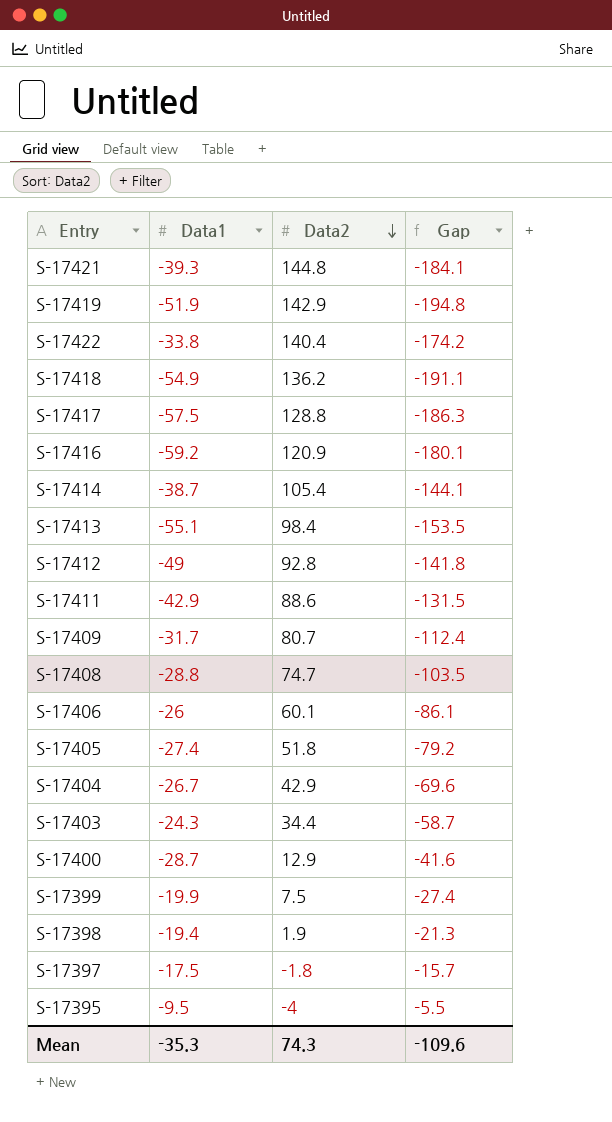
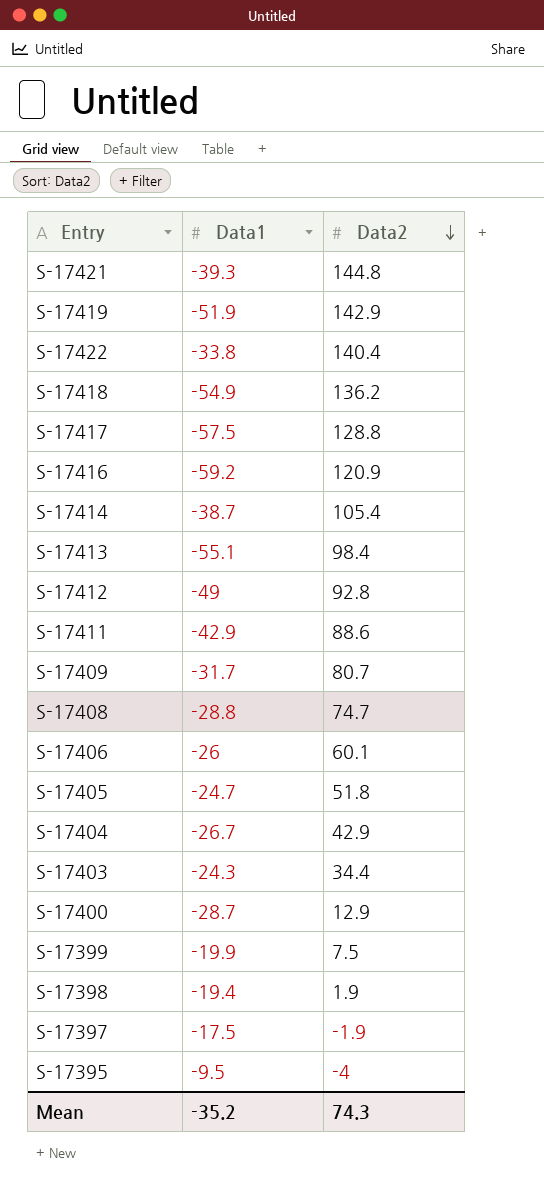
column Gap | formula: [Data1] - [Data2] -> none
S-17405 | Data1: -27.4 -> -24.7
S-17397 | Data2: -1.8 -> -1.9
Mean | Data1: -35.3 -> -35.2

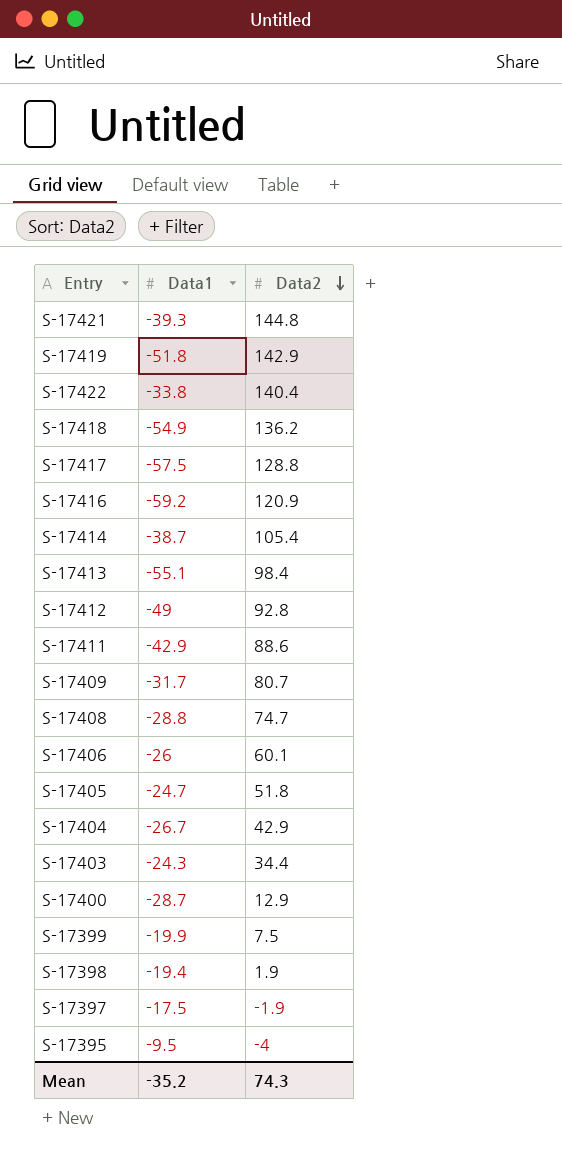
S-17419 | Data1: -51.9 -> -51.8

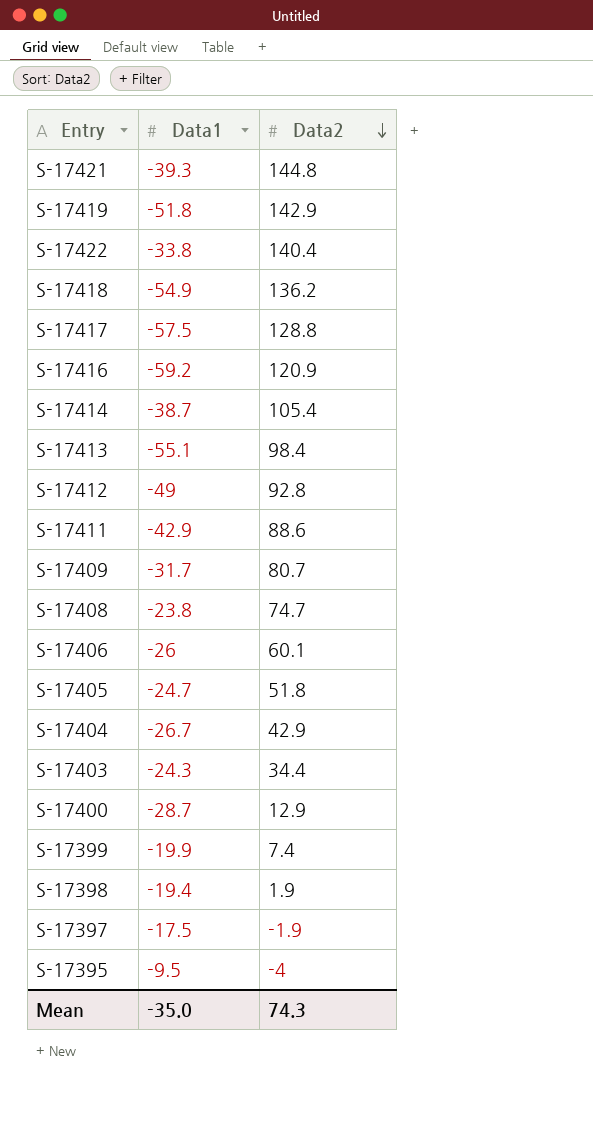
S-17408 | Data1: -28.8 -> -23.8
S-17399 | Data2: 7.5 -> 7.4
Mean | Data1: -35.2 -> -35.0

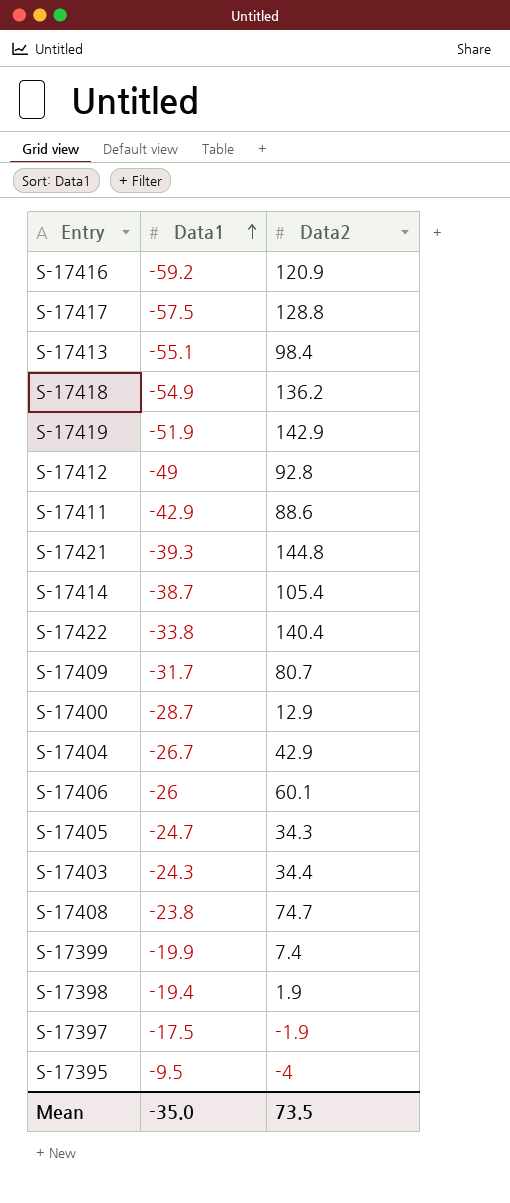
row order: Data2 descending -> Data1 ascending
S-17419 | Data1: -51.8 -> -51.9
S-17405 | Data2: 51.8 -> 34.3
Mean | Data2: 74.3 -> 73.5

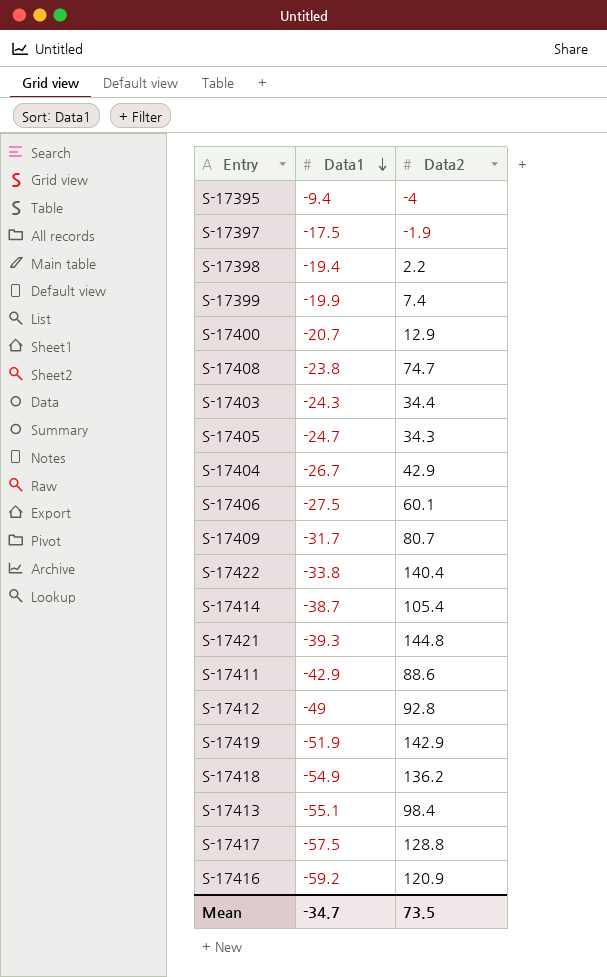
row order: Data1 ascending -> Data1 descending
S-17395 | Data1: -9.5 -> -9.4
S-17398 | Data2: 1.9 -> 2.2
S-17400 | Data1: -28.7 -> -20.7
S-17406 | Data1: -26 -> -27.5
Mean | Data1: -35.0 -> -34.7

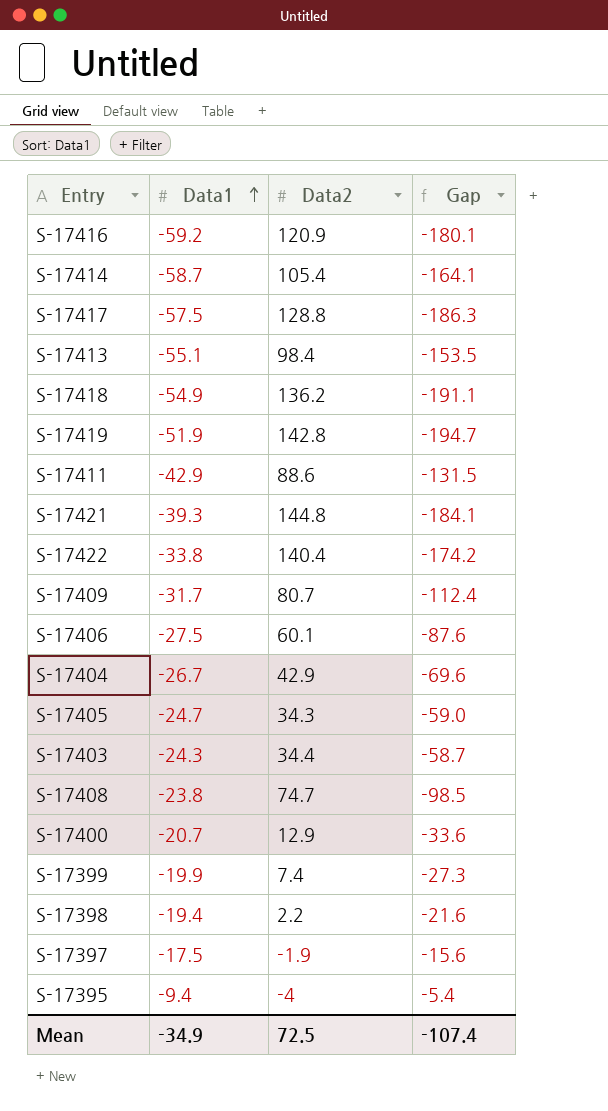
row order: Data1 descending -> Data1 ascending
column Gap | formula: none -> [Data1] - [Data2]
row S-17412: -49 | 92.8 -> none
S-17414 | Data1: -38.7 -> -58.7
S-17419 | Data2: 142.9 -> 142.8
Mean | Data1: -34.7 -> -34.9
Mean | Data2: 73.5 -> 72.5

